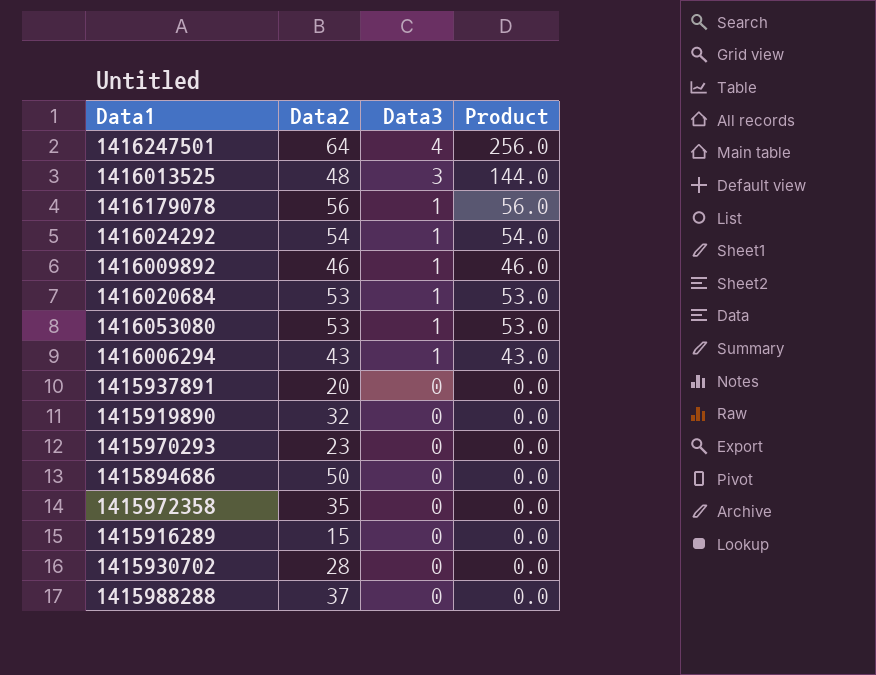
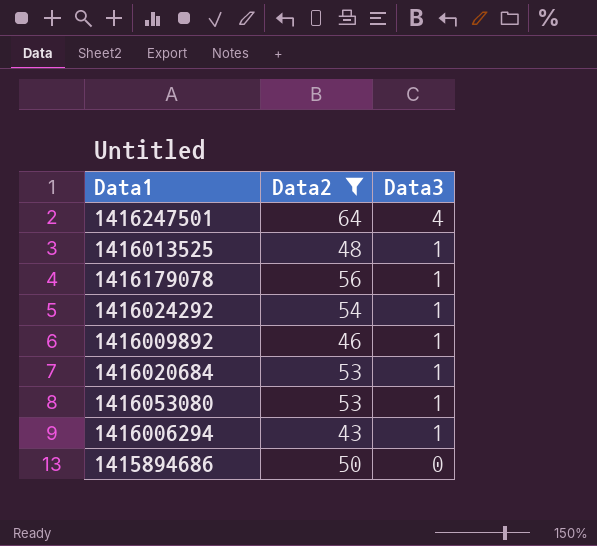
filter: none -> Data2 >= 43
column Product | formula: [Data2] * [Data3] -> none
1416013525 | Data3: 3 -> 1

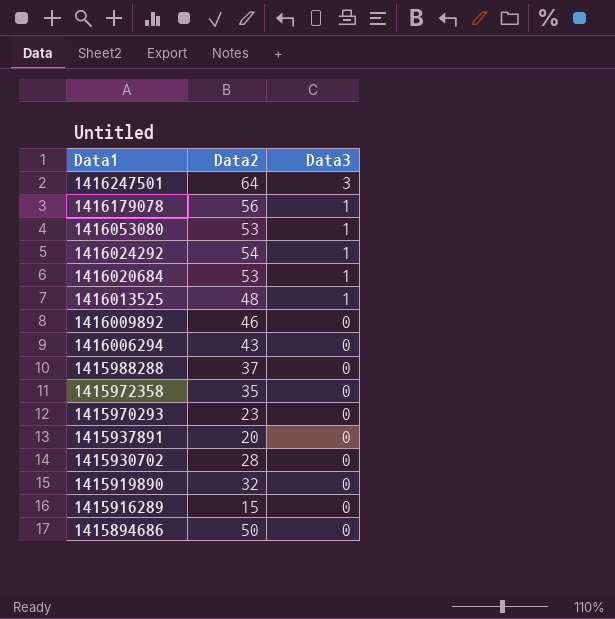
filter: Data2 >= 43 -> none
row order: Data3 descending -> Data1 descending
1416247501 | Data3: 4 -> 3
1416009892 | Data3: 1 -> 0
1416006294 | Data3: 1 -> 0

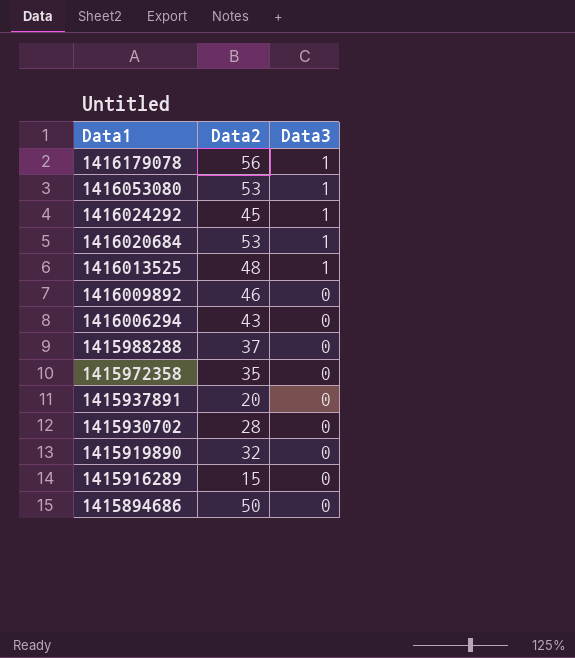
row 1416247501: 64 | 3 -> none
row 1415970293: 23 | 0 -> none
1416024292 | Data2: 54 -> 45

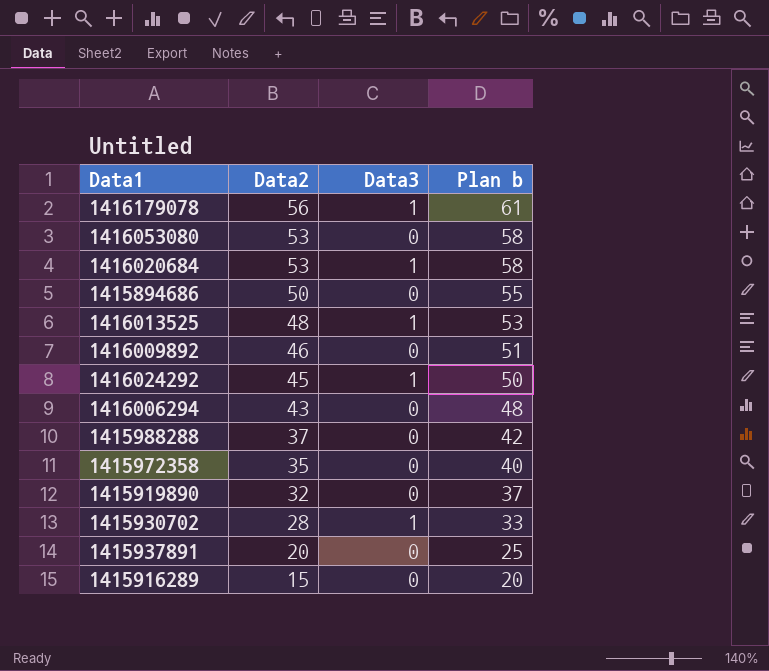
row order: Data1 descending -> Data2 descending
column Plan b | formula: none -> [Data2] + 5
1416053080 | Data3: 1 -> 0
1415930702 | Data3: 0 -> 1

